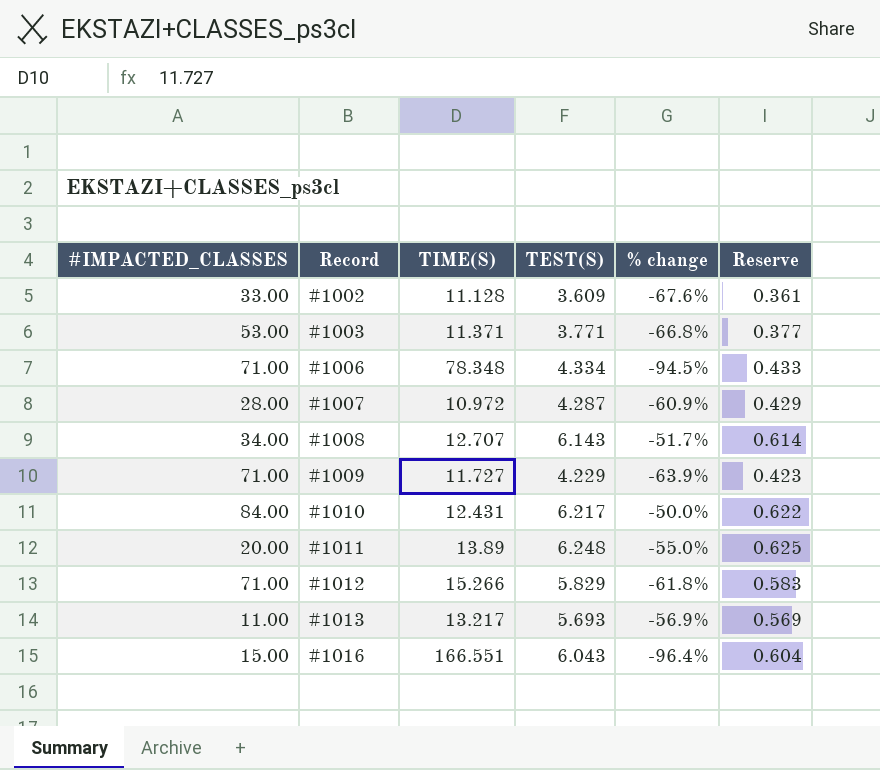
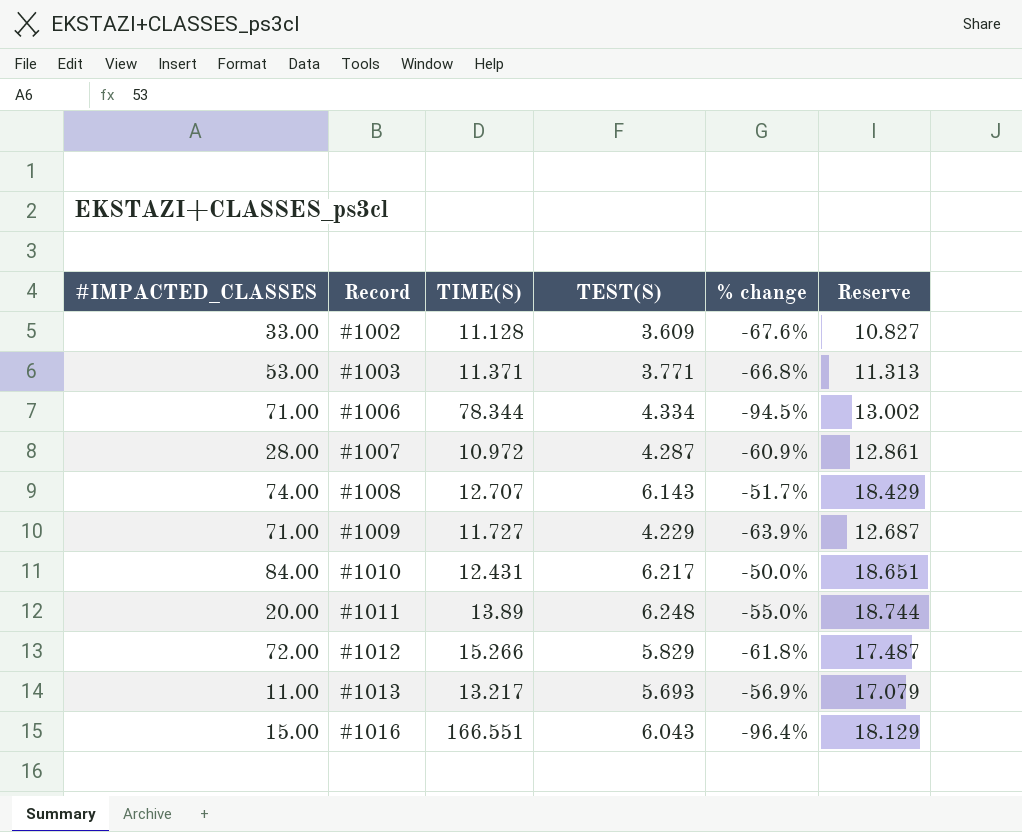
column Reserve | formula: [TEST(S)] * 0.1 -> [TEST(S)] * 3
#1006 | TIME(S): 78.348 -> 78.344
#1008 | #IMPACTED_CLASSES: 34.00 -> 74.00
#1012 | #IMPACTED_CLASSES: 71.00 -> 72.00

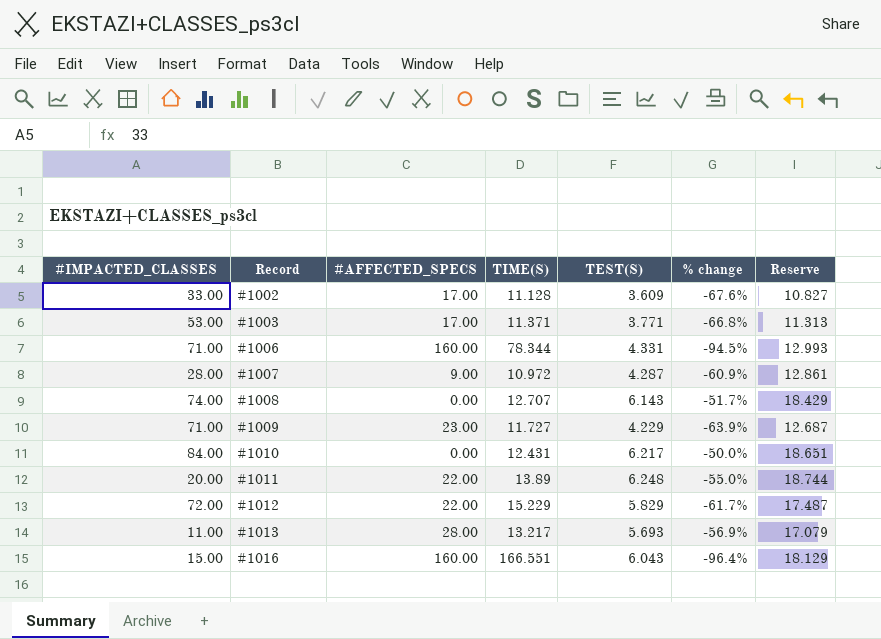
column #AFFECTED_SPECS | position: none -> 3
#1006 | TEST(S): 4.334 -> 4.331
#1006 | Reserve: 13.002 -> 12.993
#1012 | TIME(S): 15.266 -> 15.229
#1012 | % change: -61.8% -> -61.7%

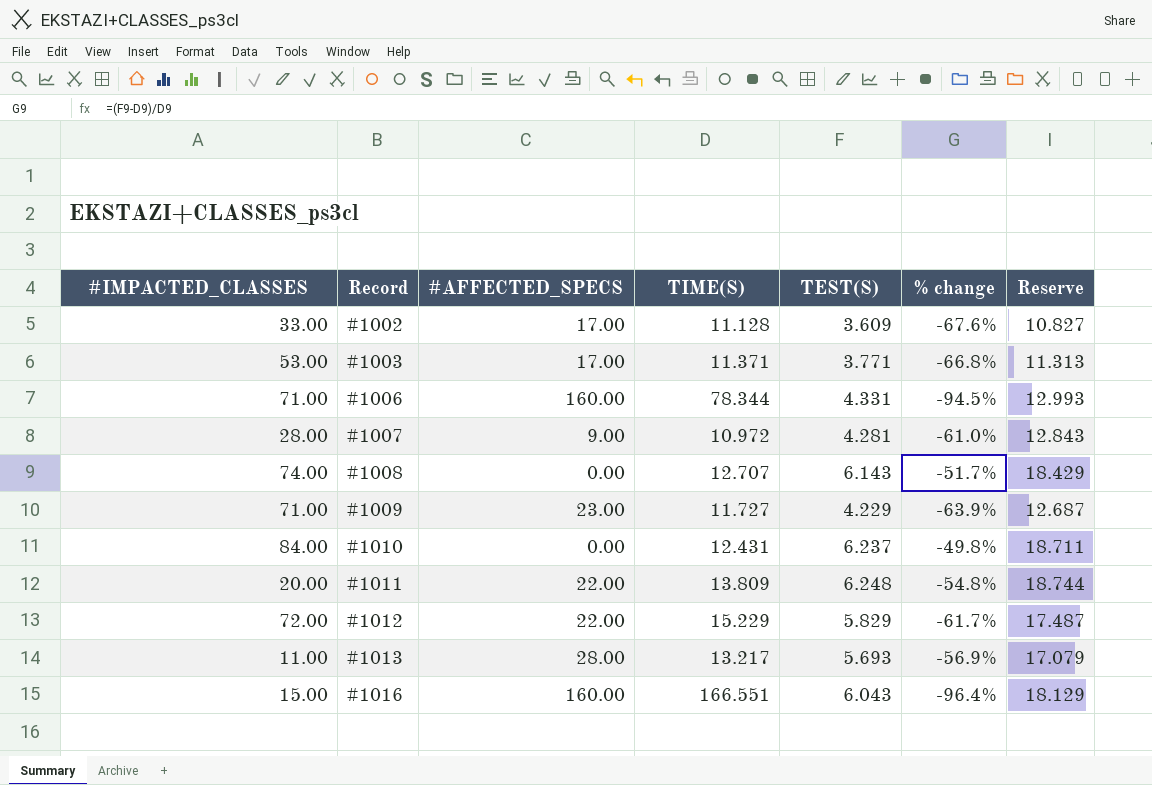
#1007 | TEST(S): 4.287 -> 4.281
#1007 | % change: -60.9% -> -61.0%
#1007 | Reserve: 12.861 -> 12.843
#1010 | TEST(S): 6.217 -> 6.237
#1010 | % change: -50.0% -> -49.8%
#1010 | Reserve: 18.651 -> 18.711
#1011 | TIME(S): 13.89 -> 13.809
#1011 | % change: -55.0% -> -54.8%

